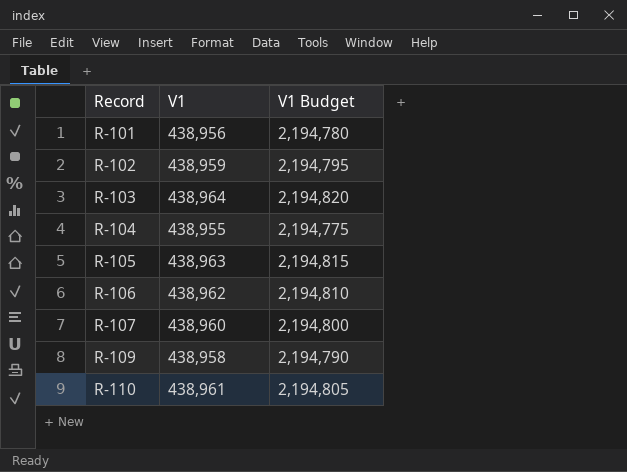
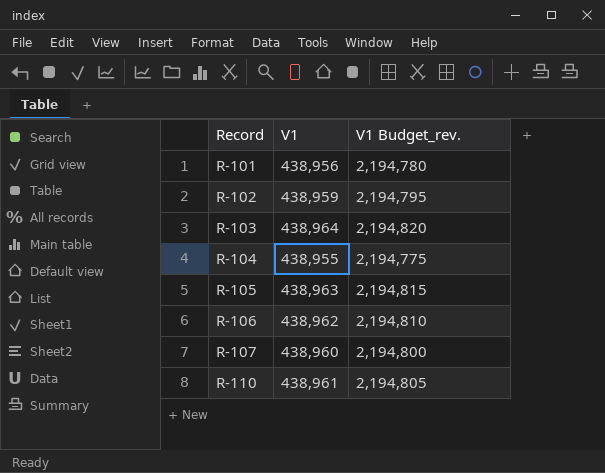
column name: V1 Budget -> V1 Budget_rev.
row R-109: 438,958 | 2,194,790 -> none

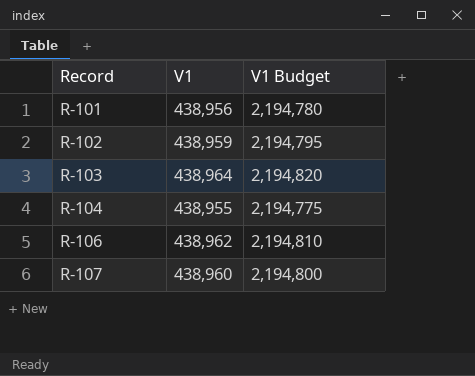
column name: V1 Budget_rev. -> V1 Budget
row R-105: 438,963 | 2,194,815 -> none
row R-110: 438,961 | 2,194,805 -> none

